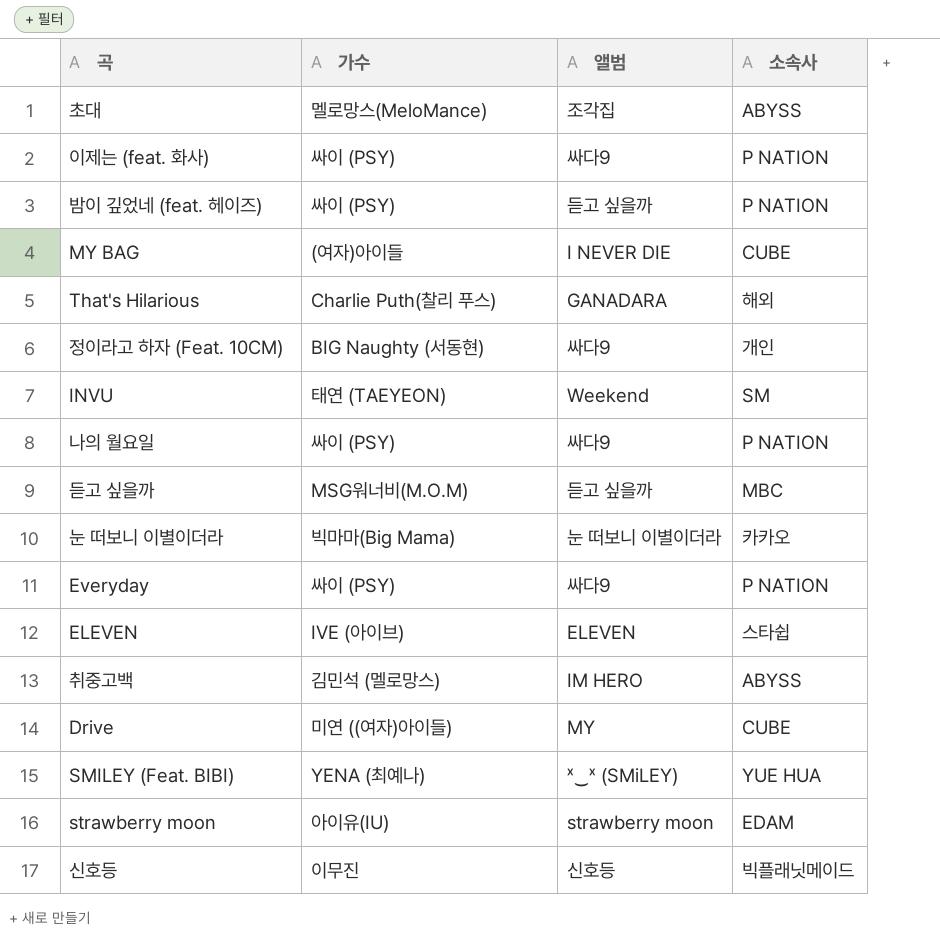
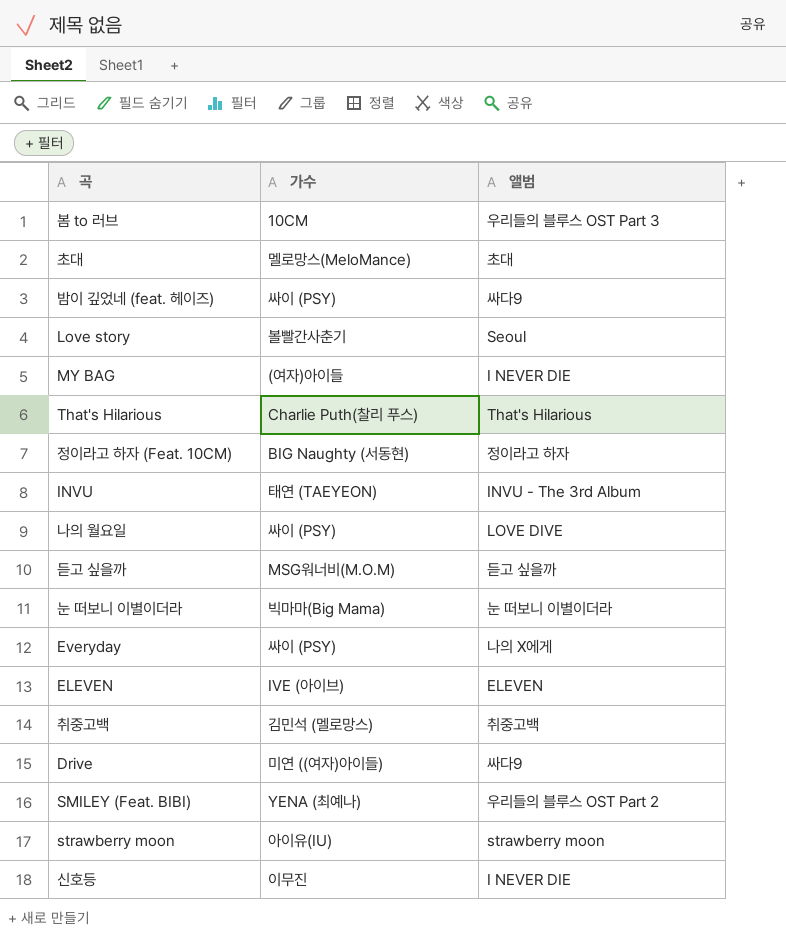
column 소속사 | position: 4 -> none
row 이제는 (feat. 화사): 싸이 (PSY) | 싸다9 | P NATION -> none
row 봄 to 러브: none -> 10CM | 우리들의 블루스 OST Part 3
초대 | 앨범: 조각집 -> 초대
밤이 깊었네 (feat. 헤이즈) | 앨범: 듣고 싶을까 -> 싸다9
row Love story: none -> 볼빨간사춘기 | Seoul
That's Hilarious | 앨범: GANADARA -> That's Hilarious
정이라고 하자 (Feat. 10CM) | 앨범: 싸다9 -> 정이라고 하자
INVU | 앨범: Weekend -> INVU - The 3rd Album
나의 월요일 | 앨범: 싸다9 -> LOVE DIVE
Everyday | 앨범: 싸다9 -> 나의 X에게
취중고백 | 앨범: IM HERO -> 취중고백
Drive | 앨범: MY -> 싸다9
SMILEY (Feat. BIBI) | 앨범: ˣ‿ˣ (SMiLEY) -> 우리들의 블루스 OST Part 2
신호등 | 앨범: 신호등 -> I NEVER DIE

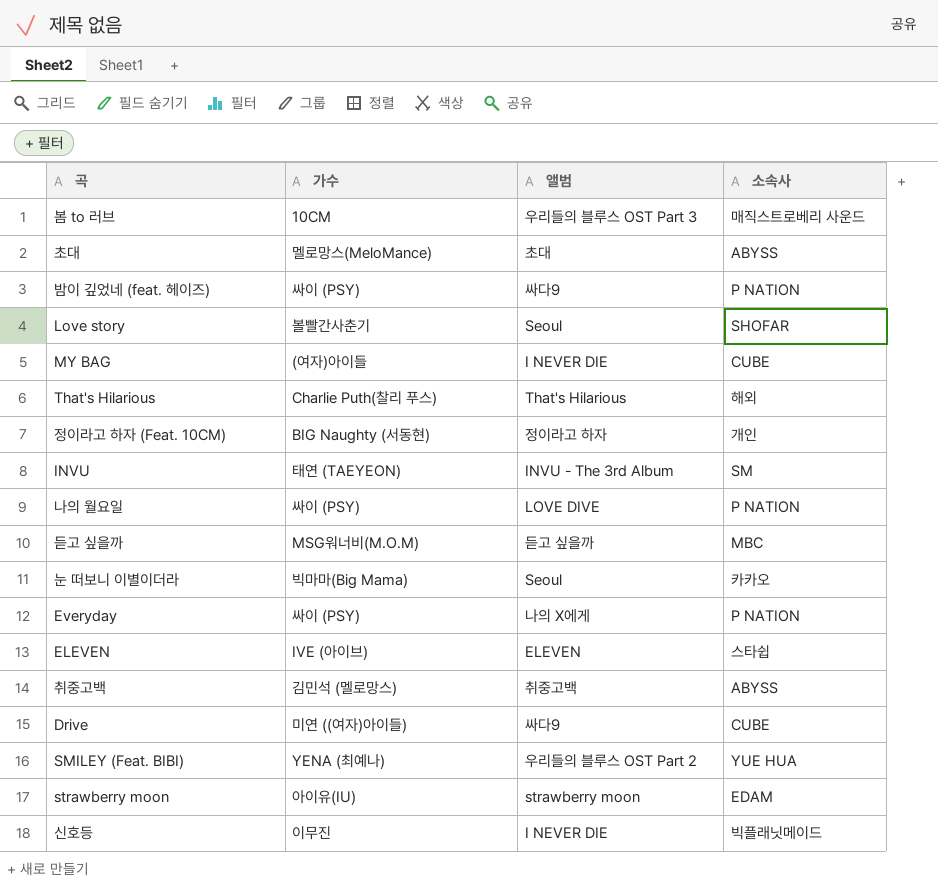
column 소속사 | position: none -> 4
눈 떠보니 이별이더라 | 앨범: 눈 떠보니 이별이더라 -> Seoul

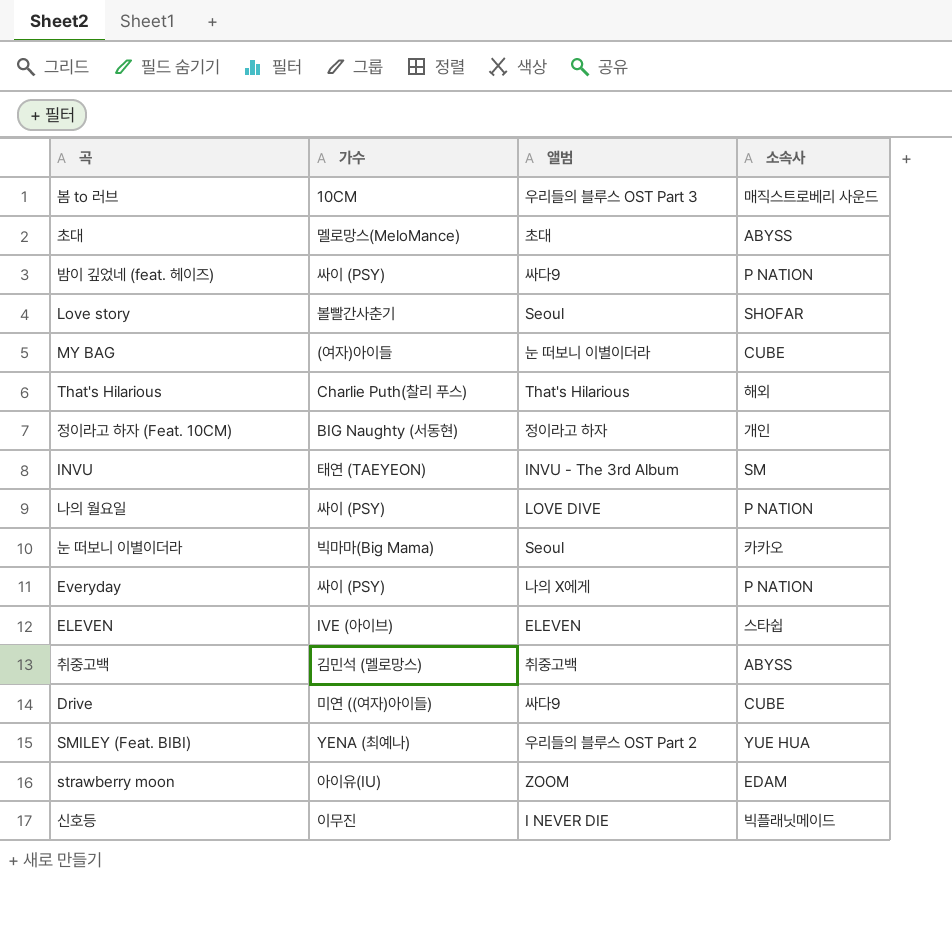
row 듣고 싶을까: MSG워너비(M.O.M) | 듣고 싶을까 | MBC -> none
MY BAG | 앨범: I NEVER DIE -> 눈 떠보니 이별이더라
strawberry moon | 앨범: strawberry moon -> ZOOM

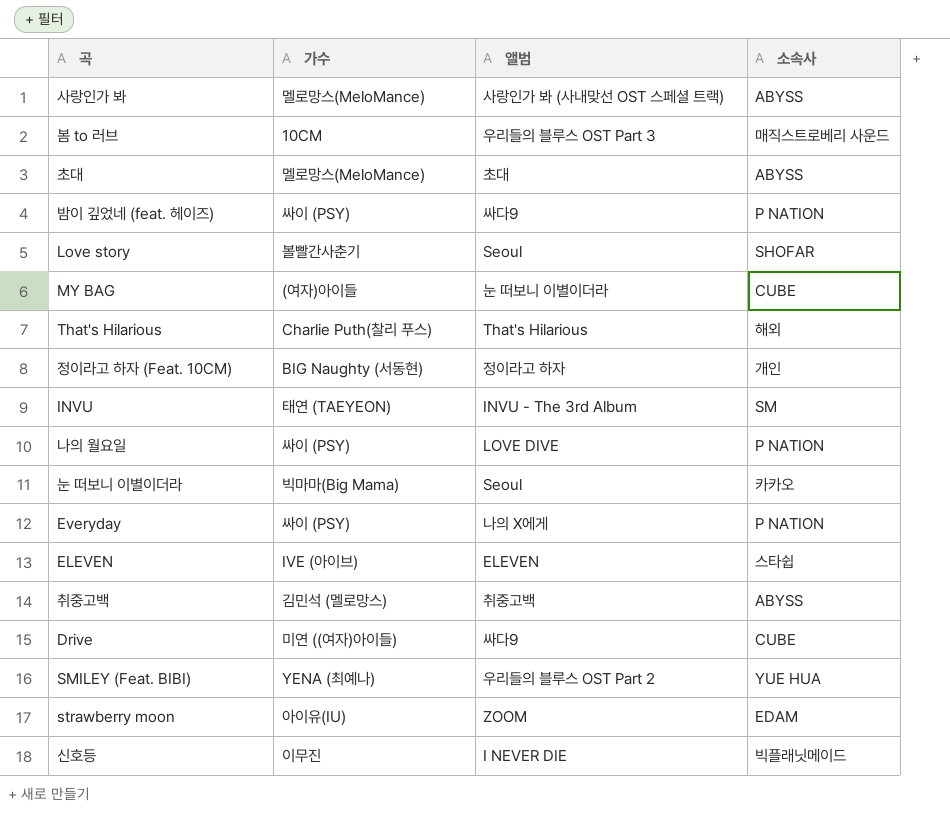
row 사랑인가 봐: none -> 멜로망스(MeloMance) | 사랑인가 봐 (사내맞선 OST 스페셜 트랙) | ABYSS

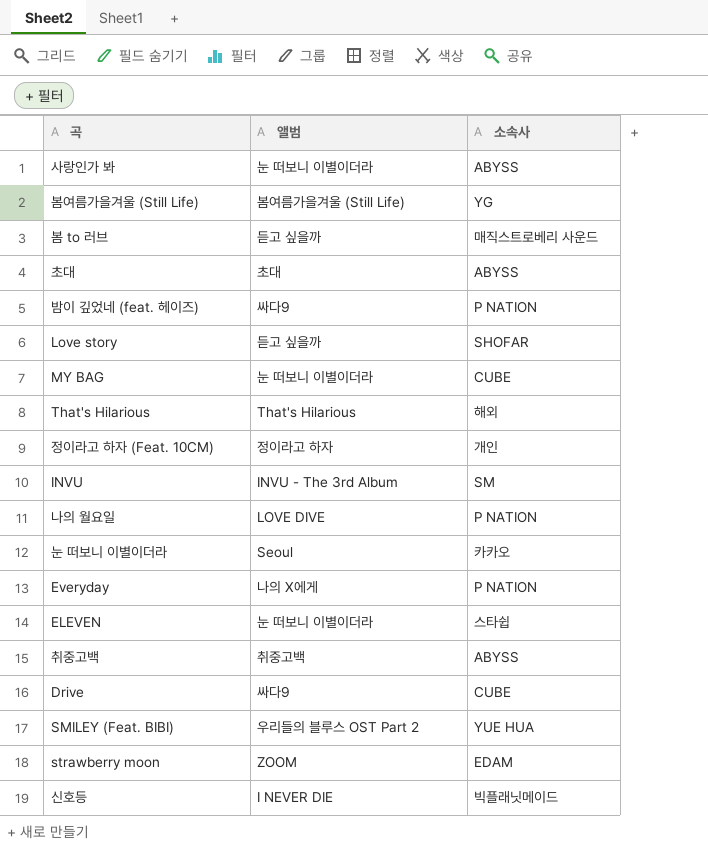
column 가수 | position: 2 -> none
사랑인가 봐 | 앨범: 사랑인가 봐 (사내맞선 OST 스페셜 트랙) -> 눈 떠보니 이별이더라
row 봄여름가을겨울 (Still Life): none -> 봄여름가을겨울 (Still Life) | YG
봄 to 러브 | 앨범: 우리들의 블루스 OST Part 3 -> 듣고 싶을까
Love story | 앨범: Seoul -> 듣고 싶을까
ELEVEN | 앨범: ELEVEN -> 눈 떠보니 이별이더라

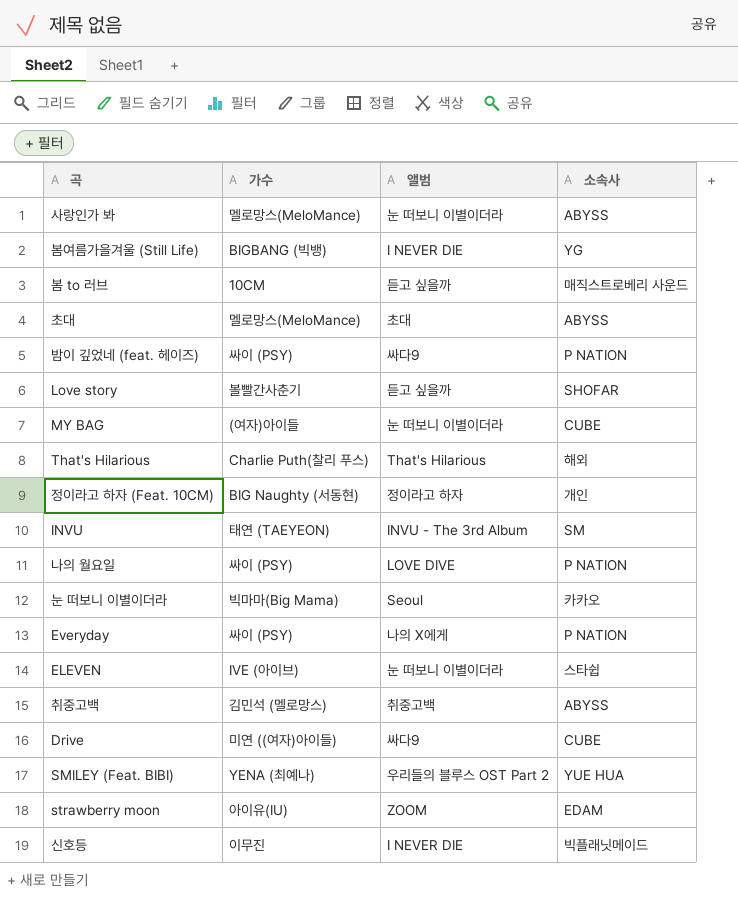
column 가수 | position: none -> 2
봄여름가을겨울 (Still Life) | 앨범: 봄여름가을겨울 (Still Life) -> I NEVER DIE

